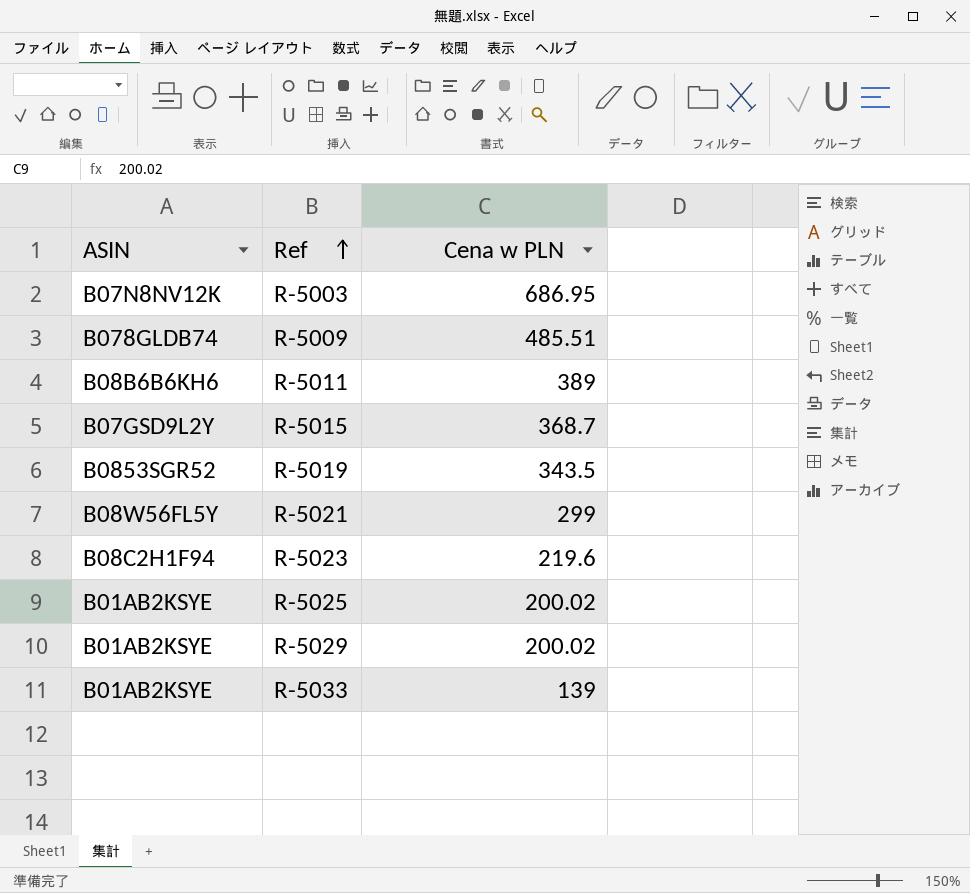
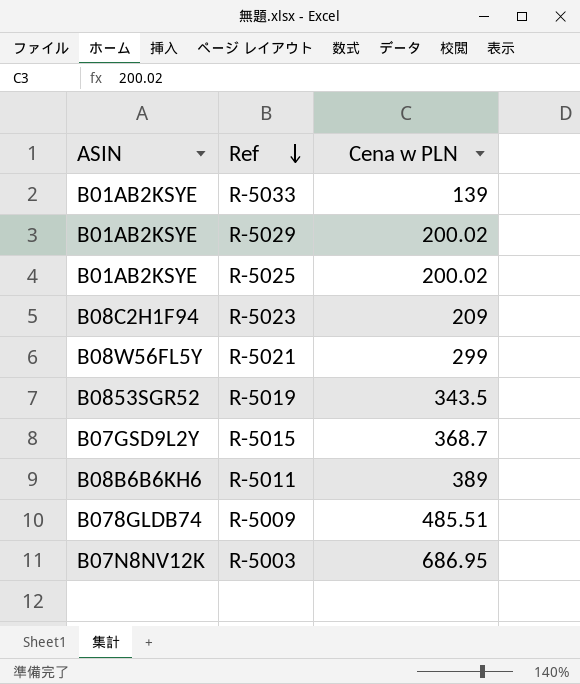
row order: Ref ascending -> Ref descending
R-5023 | Cena w PLN: 219.6 -> 209

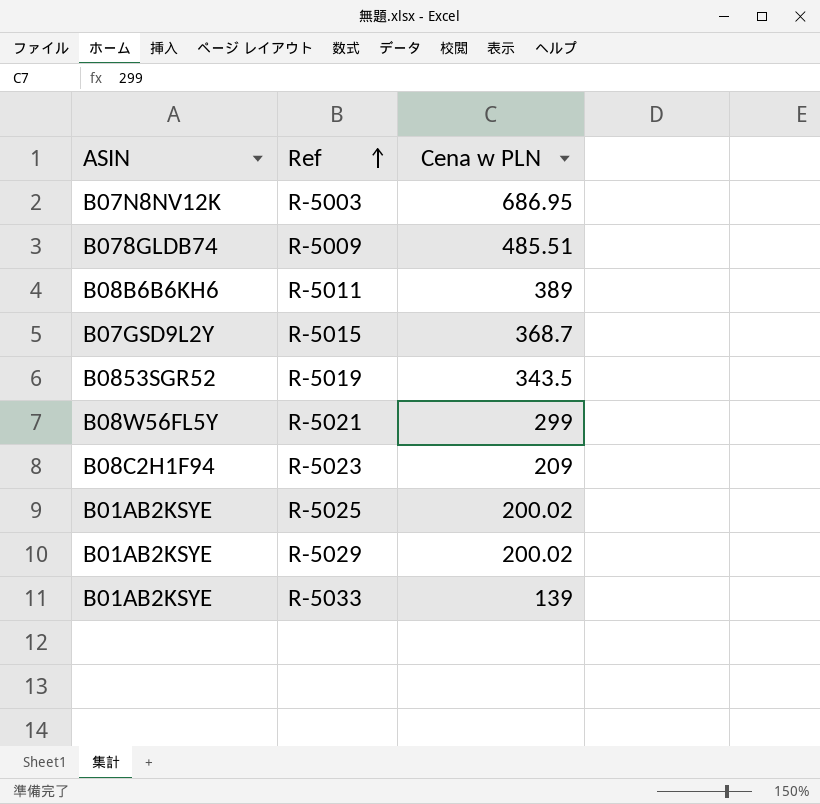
row order: Ref descending -> Ref ascending

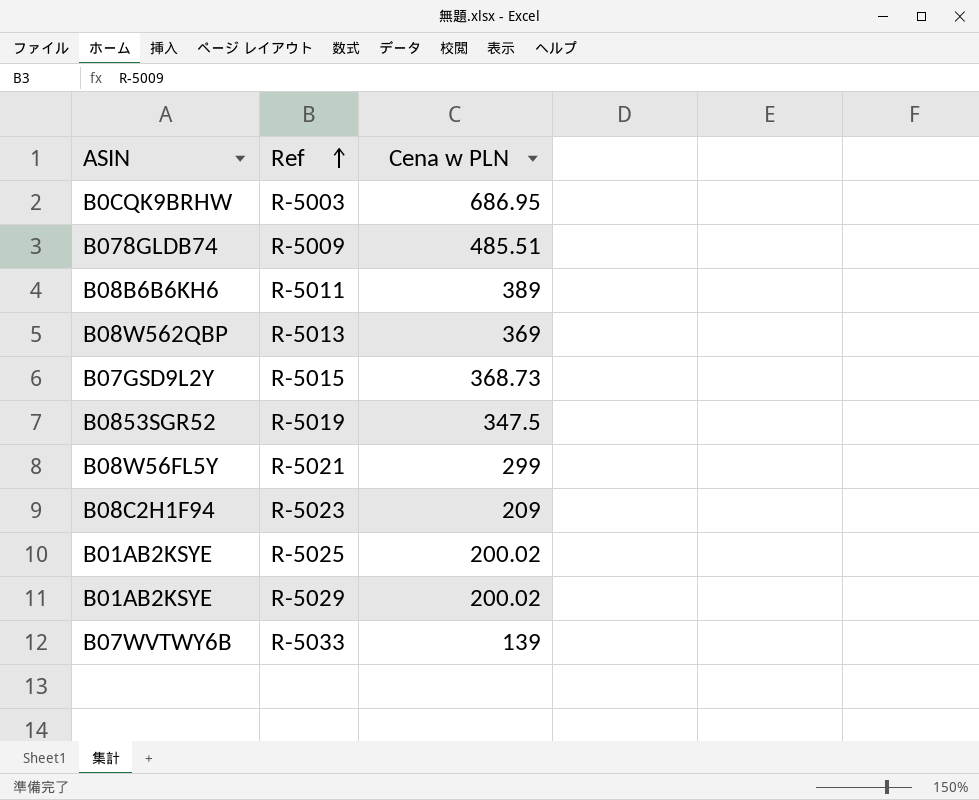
R-5003 | ASIN: B07N8NV12K -> B0CQK9BRHW
row R-5013: none -> B08W562QBP | 369
R-5015 | Cena w PLN: 368.7 -> 368.73
R-5019 | Cena w PLN: 343.5 -> 347.5
R-5033 | ASIN: B01AB2KSYE -> B07WVTWY6B

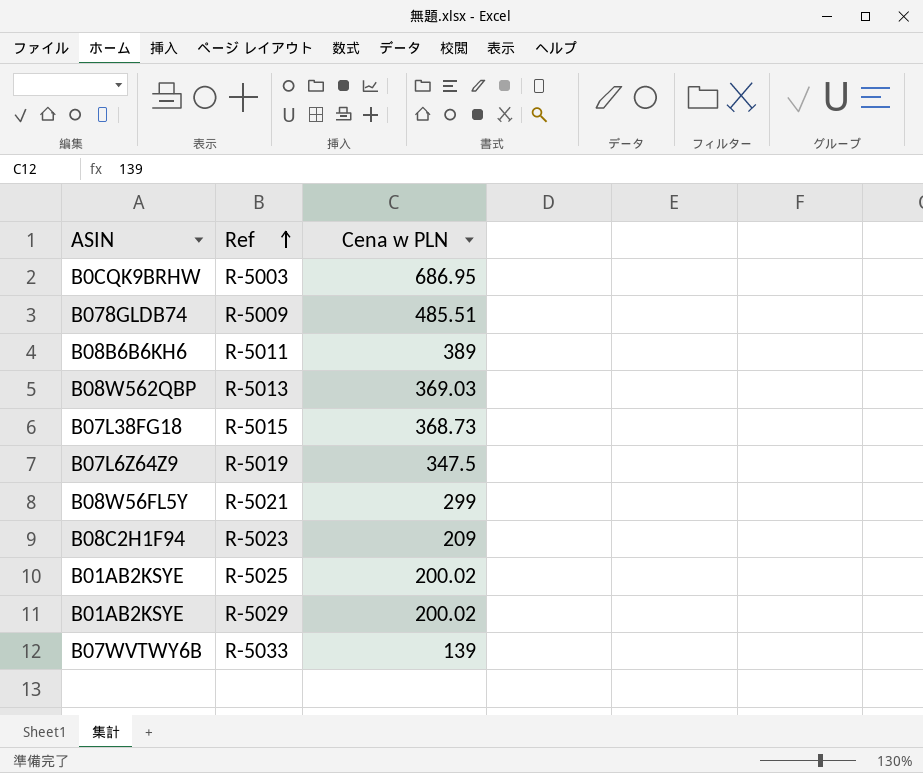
R-5013 | Cena w PLN: 369 -> 369.03
R-5015 | ASIN: B07GSD9L2Y -> B07L38FG18
R-5019 | ASIN: B0853SGR52 -> B07L6Z64Z9

